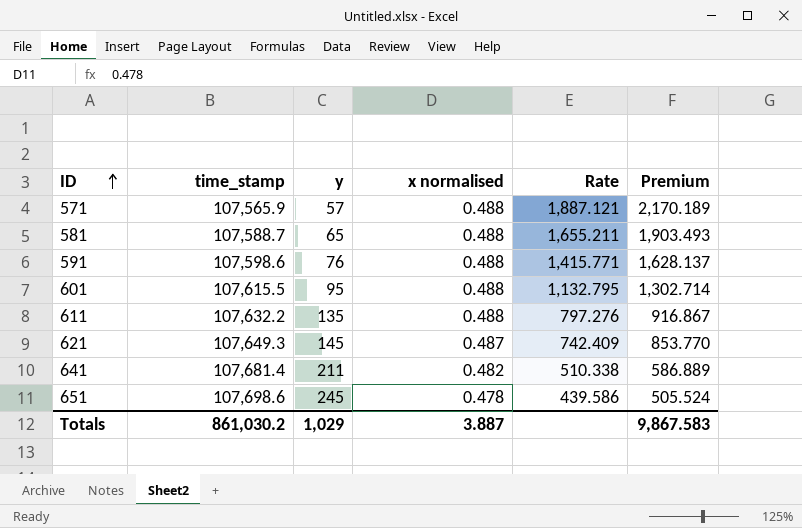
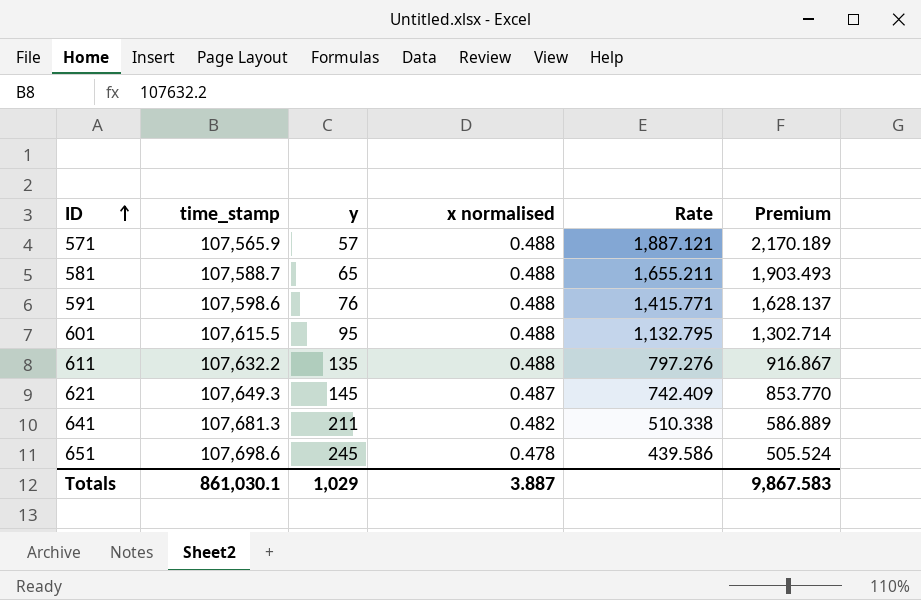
641 | time_stamp: 107,681.4 -> 107,681.3
Totals | time_stamp: 861,030.2 -> 861,030.1

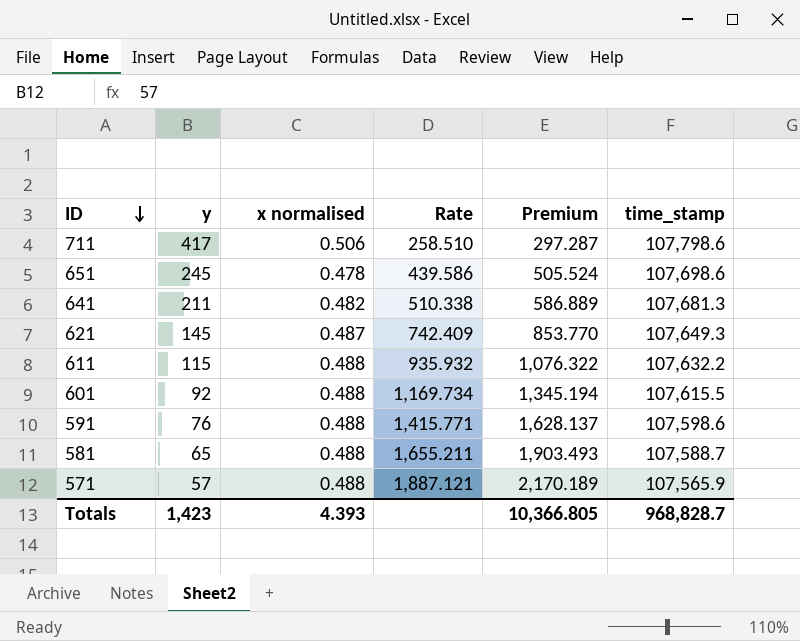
row order: ID ascending -> ID descending
column time_stamp | position: 2 -> 6
row 711: none -> 417 | 0.506 | 258.510 | 297.287 | 107,798.6
611 | y: 135 -> 115
611 | Rate: 797.276 -> 935.932
611 | Premium: 916.867 -> 1,076.322
601 | y: 95 -> 92
601 | Rate: 1,132.795 -> 1,169.734
601 | Premium: 1,302.714 -> 1,345.194
Totals | y: 1,029 -> 1,423
Totals | x normalised: 3.887 -> 4.393
Totals | Premium: 9,867.583 -> 10,366.805
Totals | time_stamp: 861,030.1 -> 968,828.7

